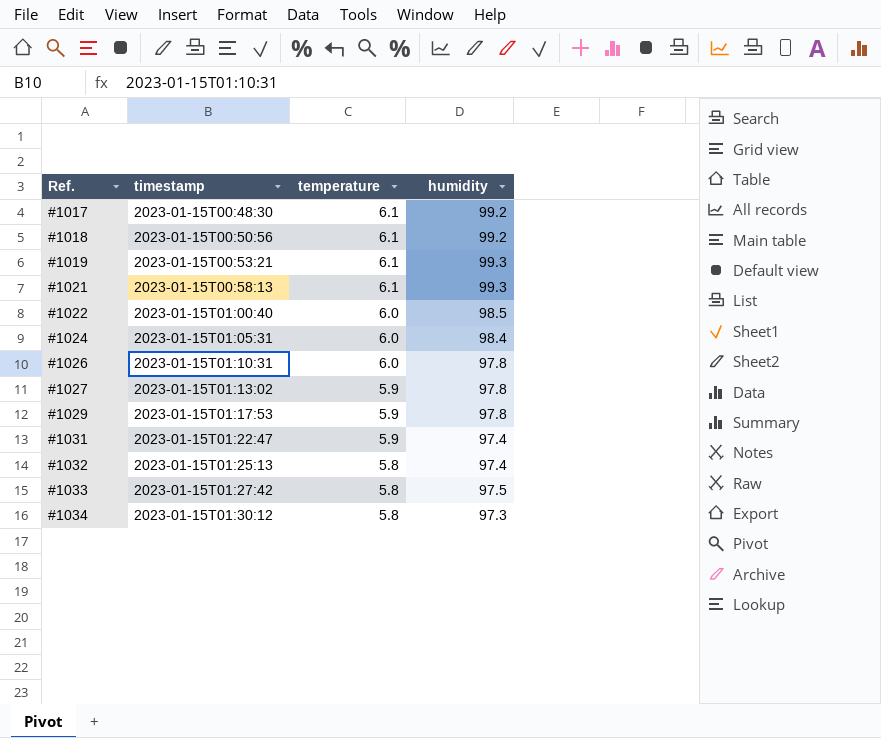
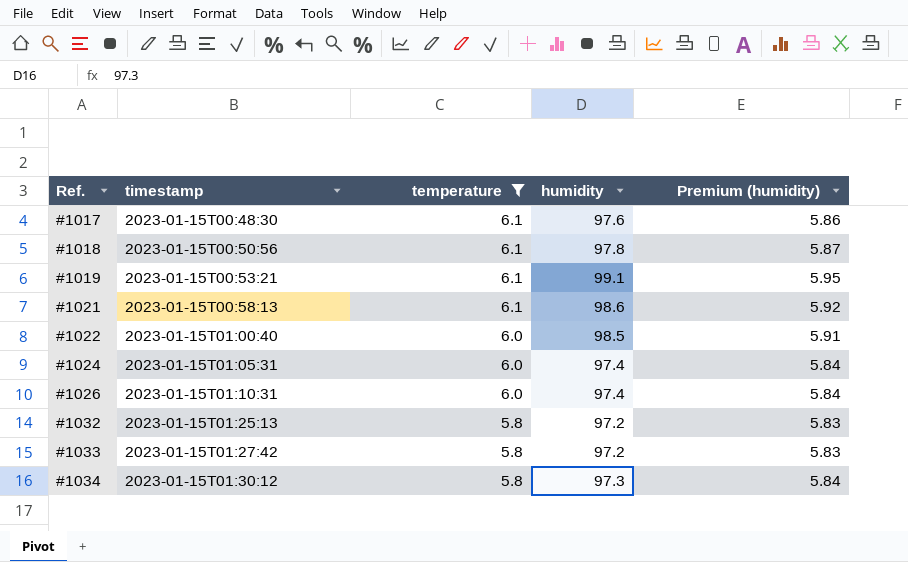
filter: none -> temperature != 5.9
column Premium (humidity) | formula: none -> [humidity] * 0.06
#1017 | humidity: 99.2 -> 97.6
#1018 | humidity: 99.2 -> 97.8
#1019 | humidity: 99.3 -> 99.1
#1021 | humidity: 99.3 -> 98.6
#1024 | humidity: 98.4 -> 97.4
#1026 | humidity: 97.8 -> 97.4
#1032 | humidity: 97.4 -> 97.2
#1033 | humidity: 97.5 -> 97.2

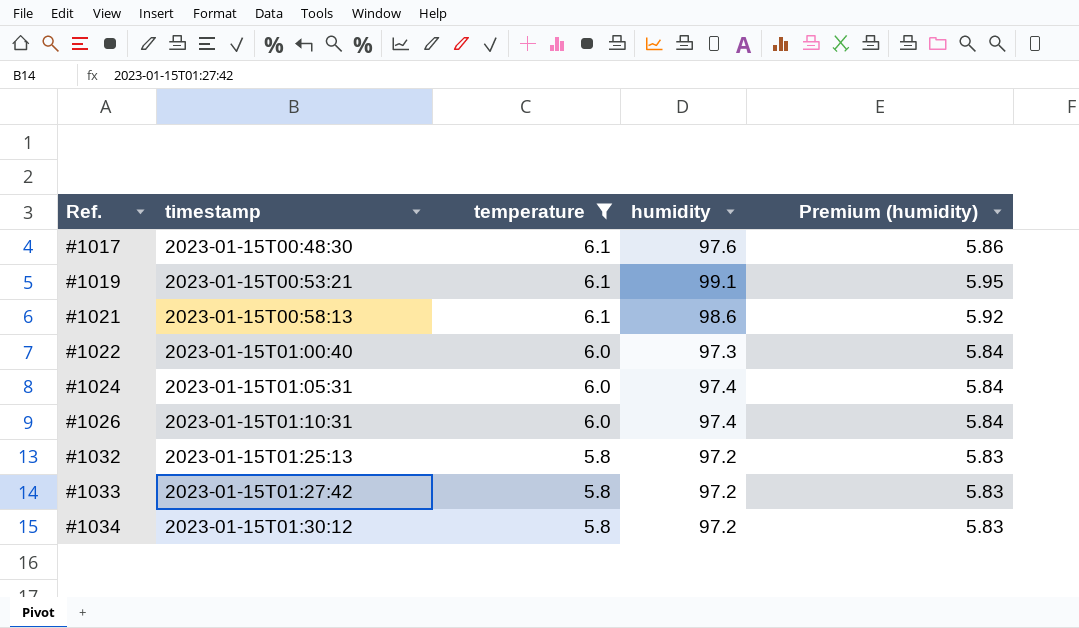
row #1018: 2023-01-15T00:50:56 | 6.1 | 97.8 | 5.87 -> none
#1022 | humidity: 98.5 -> 97.3
#1022 | Premium (humidity): 5.91 -> 5.84
#1034 | humidity: 97.3 -> 97.2
#1034 | Premium (humidity): 5.84 -> 5.83

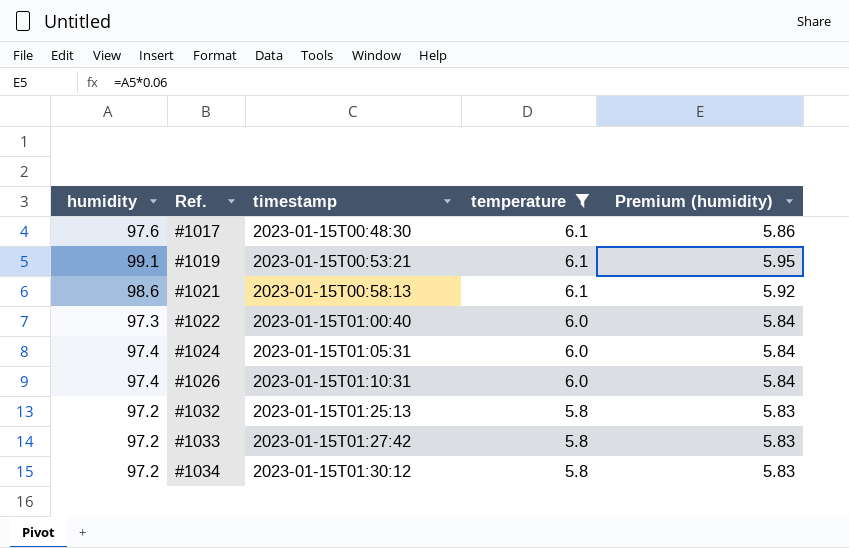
column humidity | position: 4 -> 1

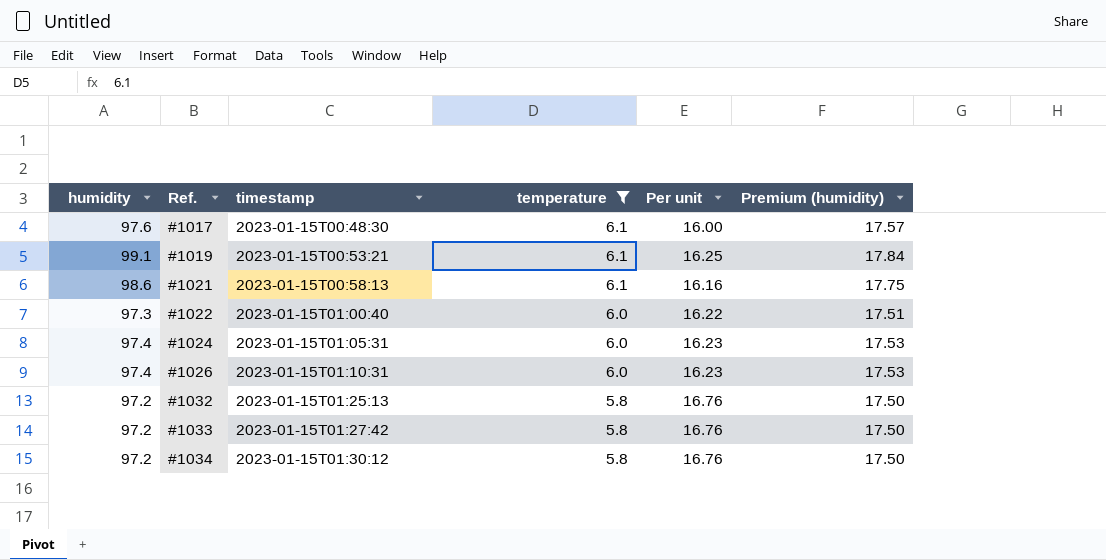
column Per unit | formula: none -> [humidity] / [temperature]
column Premium (humidity) | formula: [humidity] * 0.06 -> [humidity] * 0.18

